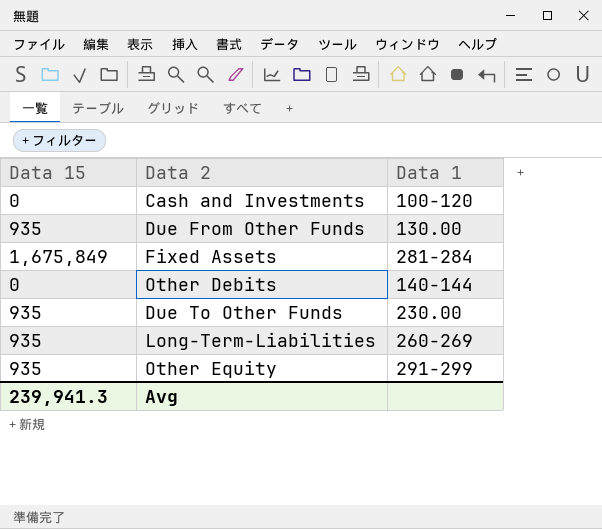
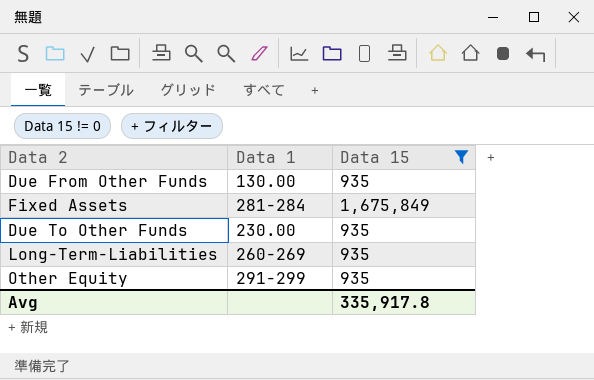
filter: none -> Data 15 != 0
column Data 15 | position: 1 -> 3
Avg | Data 15: 239,941.3 -> 335,917.8

